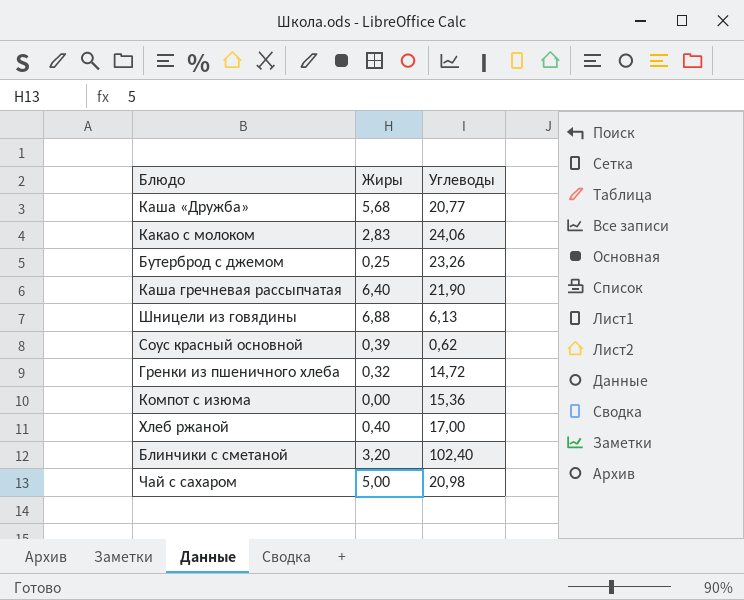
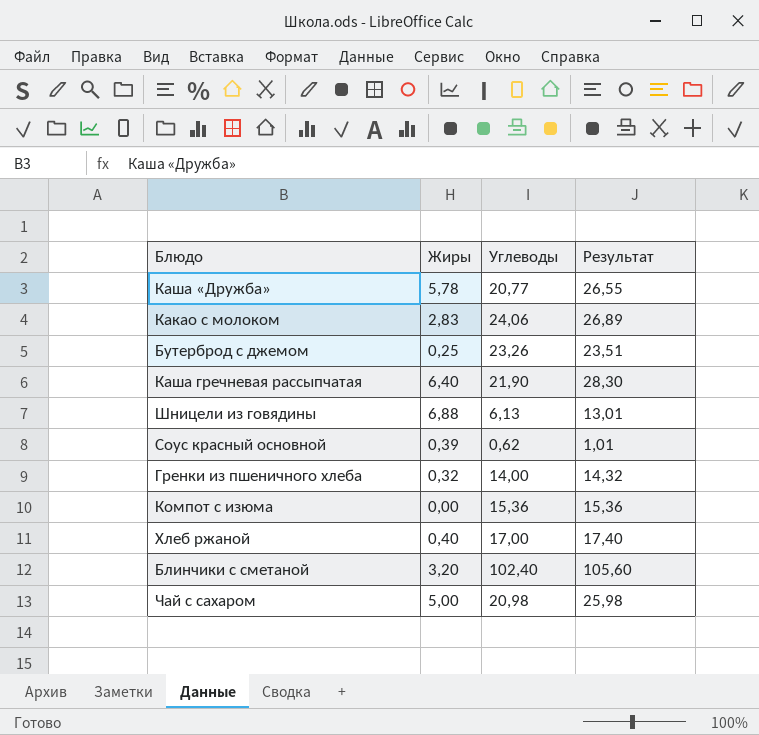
column Результат | formula: none -> [Жиры] + [Углеводы]
Каша «Дружба» | Жиры: 5,68 -> 5,78
Гренки из пшеничного хлеба | Углеводы: 14,72 -> 14,00

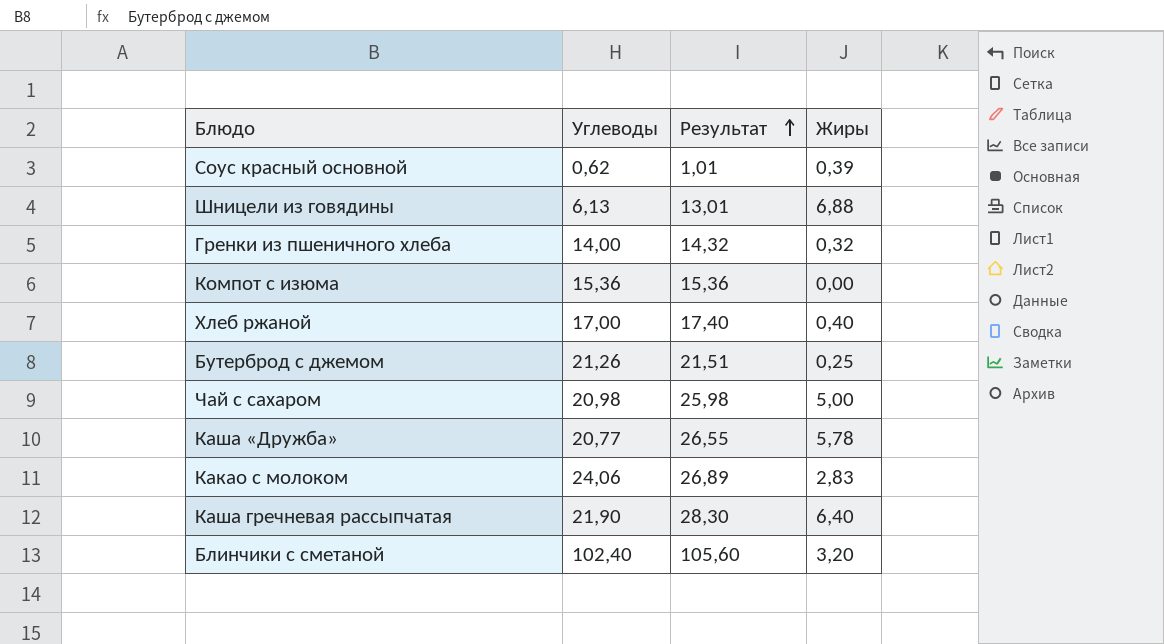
row order: none -> Результат ascending
column Жиры | position: 2 -> 4
Бутерброд с джемом | Углеводы: 23,26 -> 21,26
Бутерброд с джемом | Результат: 23,51 -> 21,51

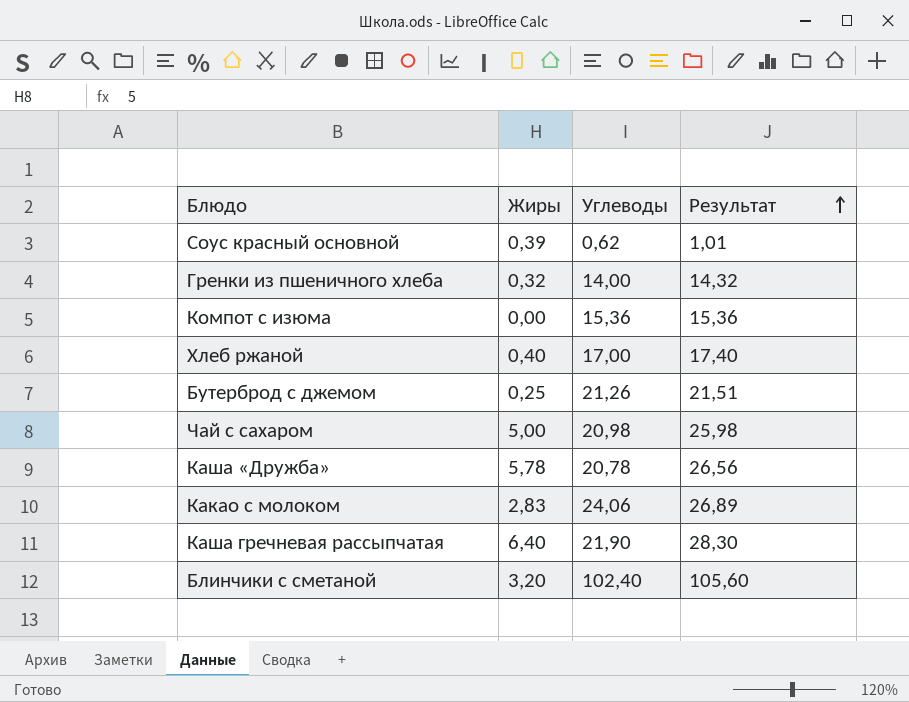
column Жиры | position: 4 -> 2
row Шницели из говядины: 6,13 | 13,01 | 6,88 -> none
Каша «Дружба» | Углеводы: 20,77 -> 20,78
Каша «Дружба» | Результат: 26,55 -> 26,56

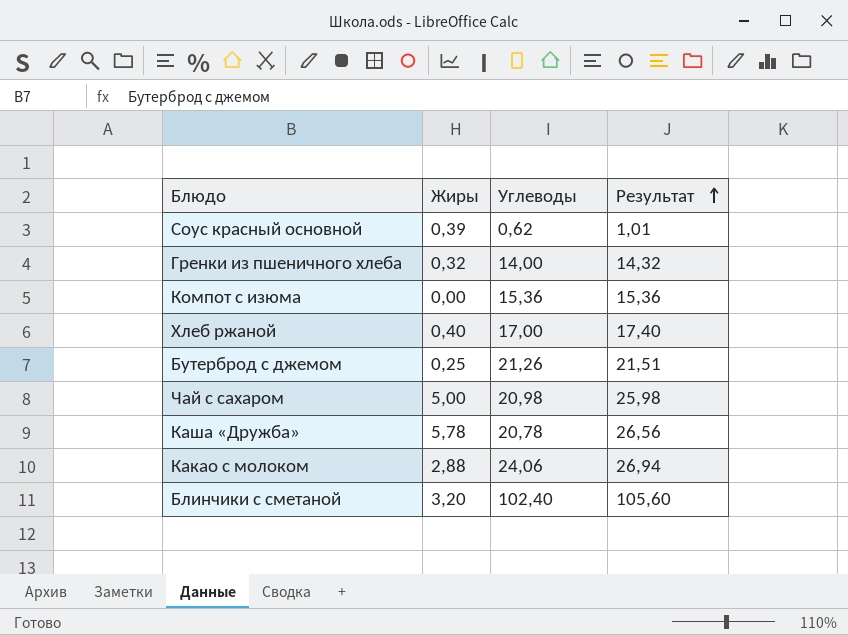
row Каша гречневая рассыпчатая: 6,40 | 21,90 | 28,30 -> none
Какао с молоком | Жиры: 2,83 -> 2,88
Какао с молоком | Результат: 26,89 -> 26,94

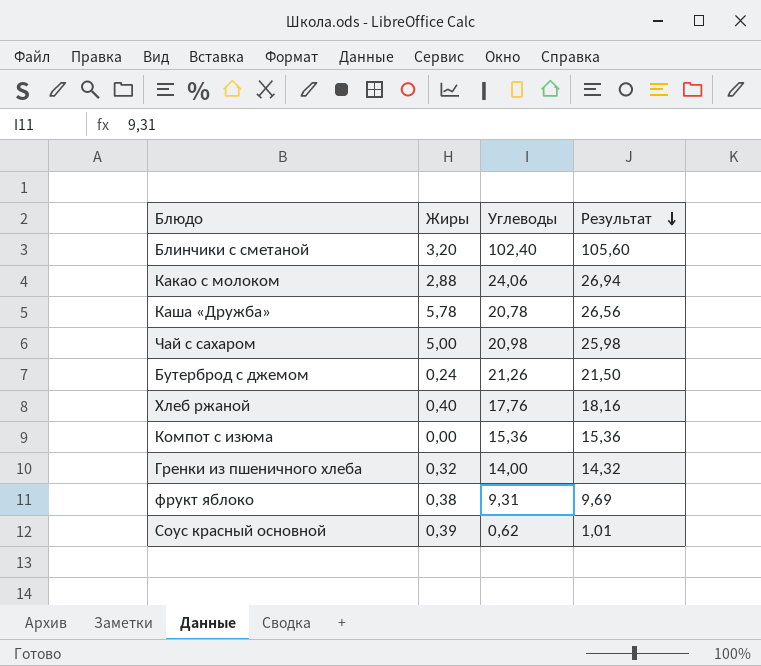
row order: Результат ascending -> Результат descending
Бутерброд с джемом | Жиры: 0,25 -> 0,24
Бутерброд с джемом | Результат: 21,51 -> 21,50
Хлеб ржаной | Углеводы: 17,00 -> 17,76
Хлеб ржаной | Результат: 17,40 -> 18,16
row фрукт яблоко: none -> 0,38 | 9,31 | 9,69

